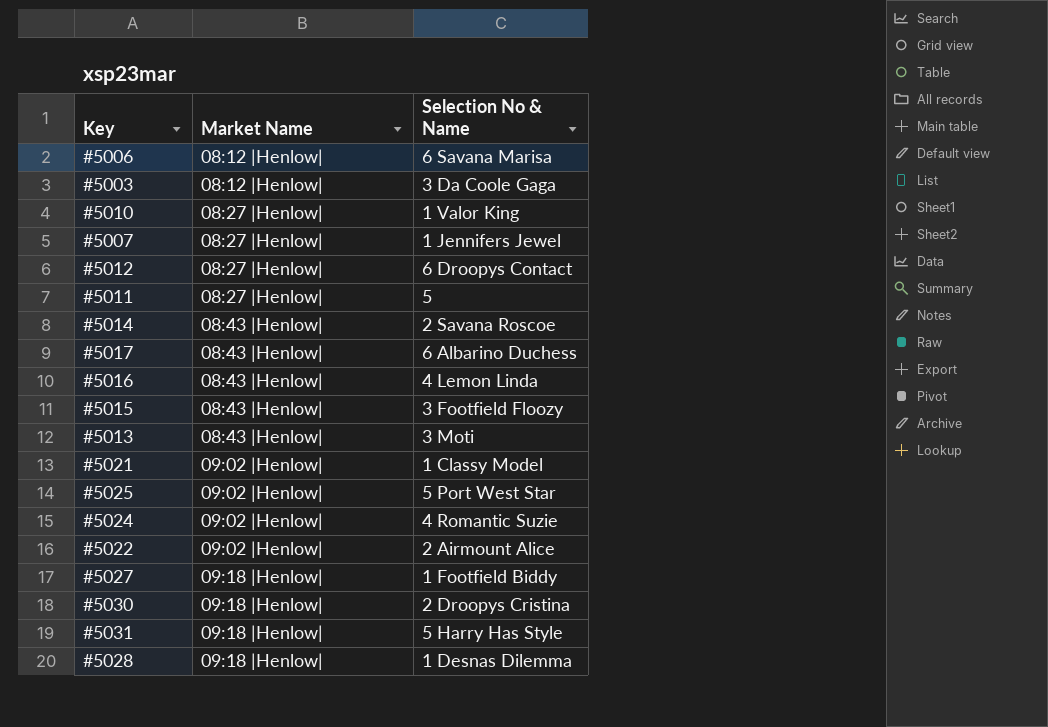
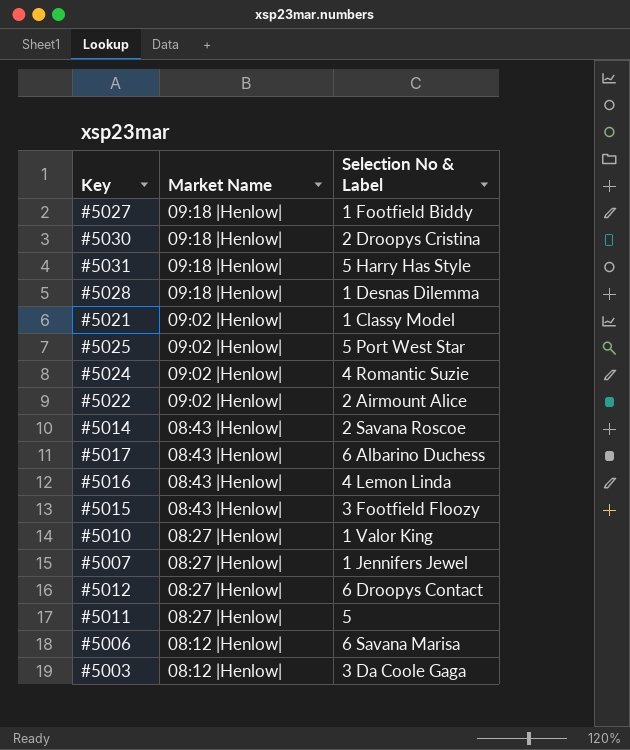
row order: Market Name ascending -> Market Name descending
column name: Selection No & Name -> Selection No & Label
row #5013: 08:43 |Henlow| | 3 Moti -> none

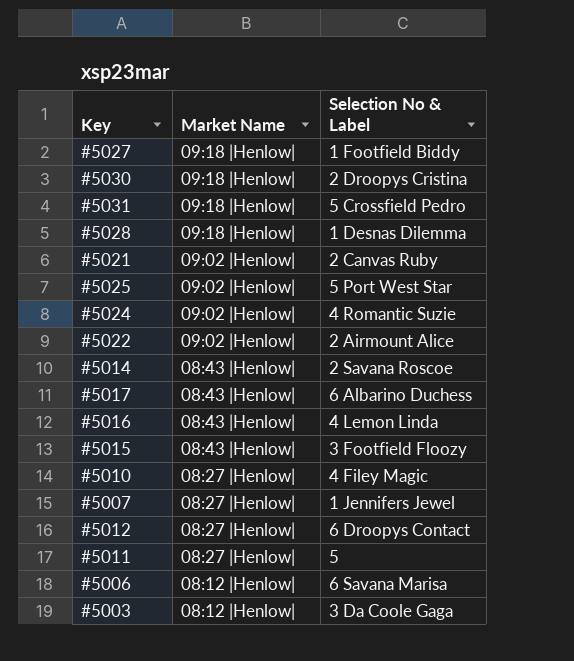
#5031 | Selection No & Label: 5 Harry Has Style -> 5 Crossfield Pedro
#5021 | Selection No & Label: 1 Classy Model -> 2 Canvas Ruby
#5010 | Selection No & Label: 1 Valor King -> 4 Filey Magic

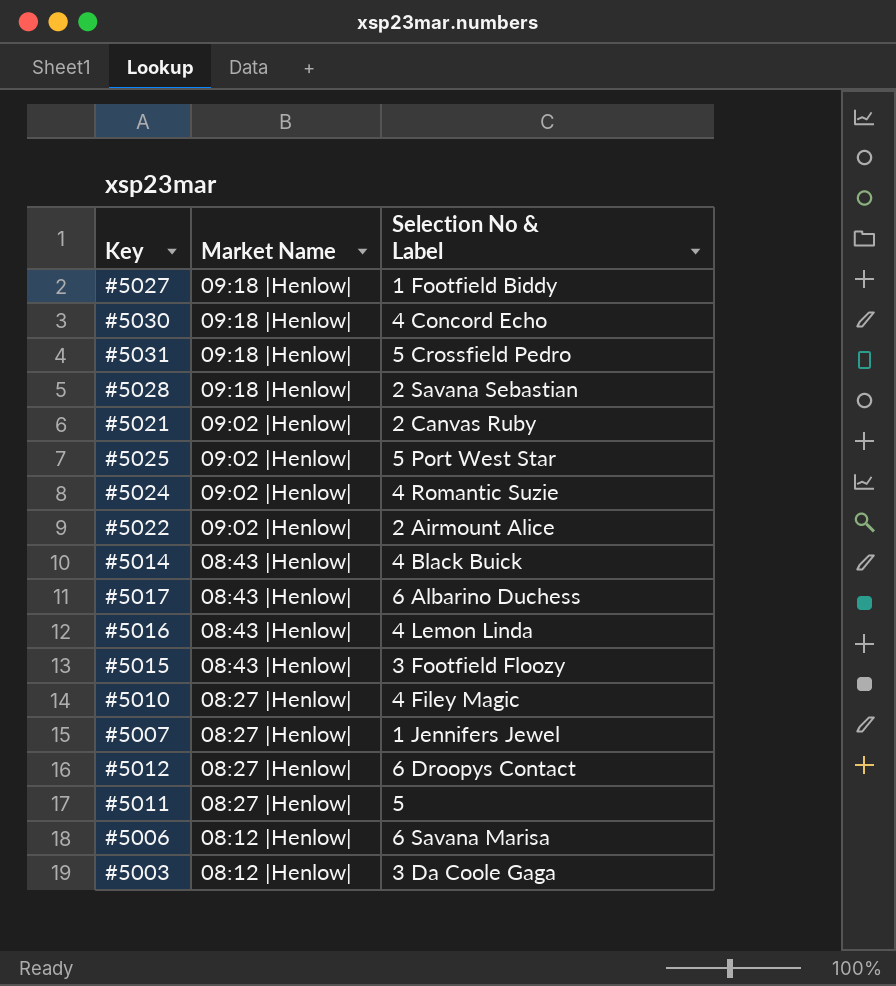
#5030 | Selection No & Label: 2 Droopys Cristina -> 4 Concord Echo
#5028 | Selection No & Label: 1 Desnas Dilemma -> 2 Savana Sebastian
#5014 | Selection No & Label: 2 Savana Roscoe -> 4 Black Buick

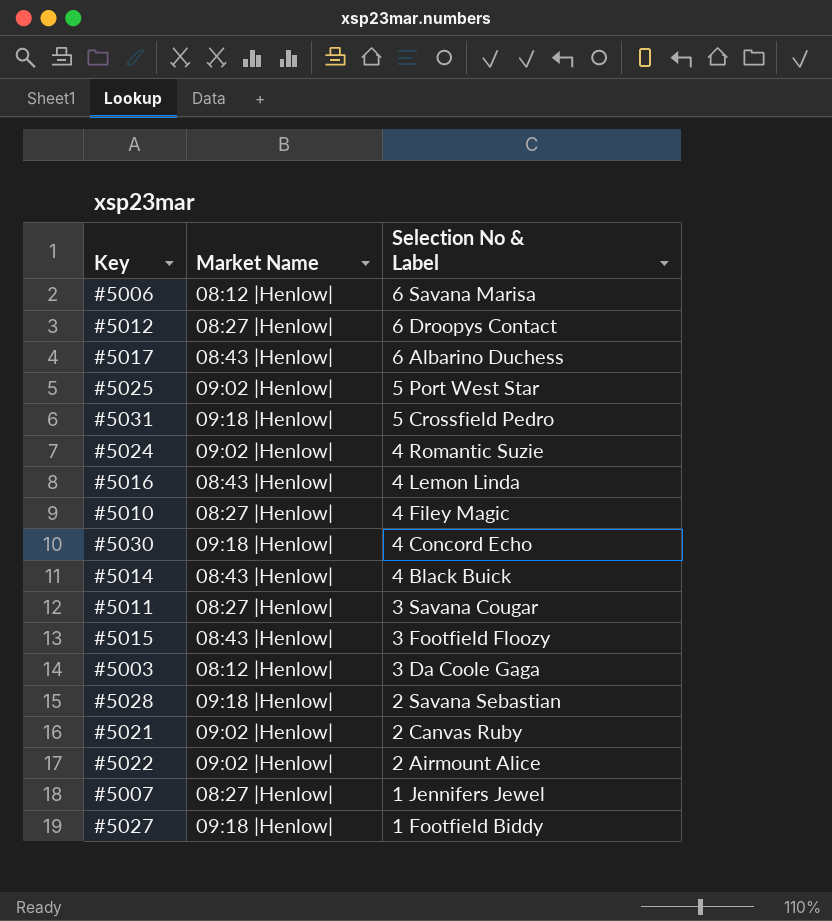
row order: Market Name descending -> Selection No & Label descending
#5011 | Selection No & Label: 5 -> 3 Savana Cougar

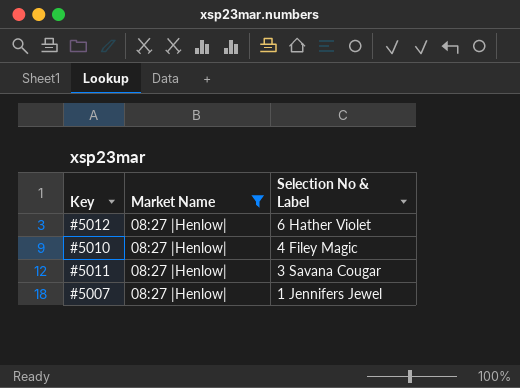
filter: none -> Market Name = 08:27 |Henlow|
#5012 | Selection No & Label: 6 Droopys Contact -> 6 Hather Violet

